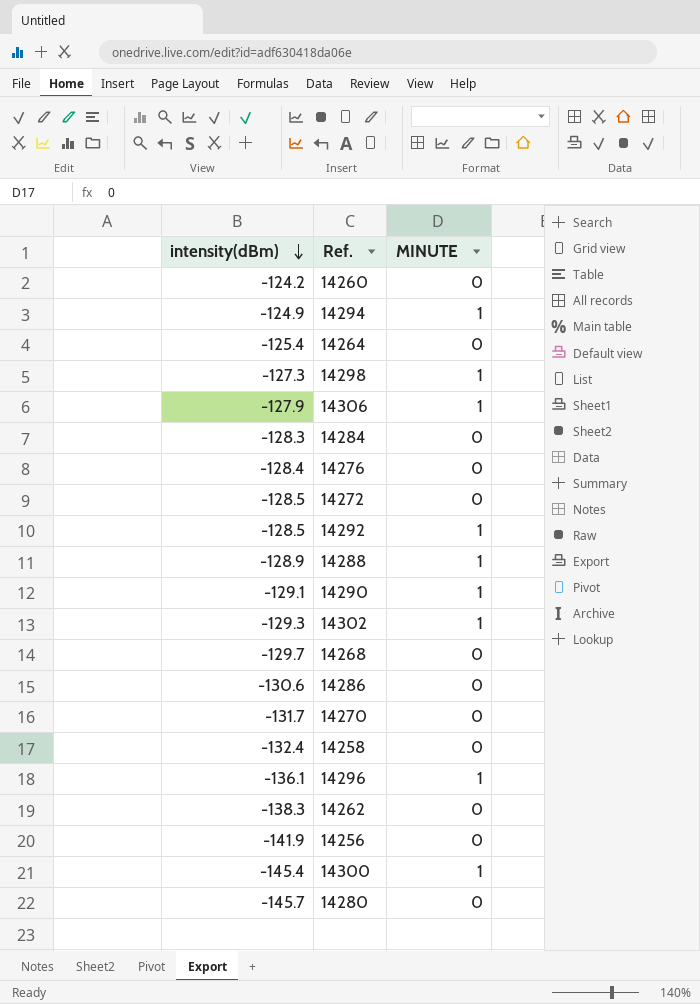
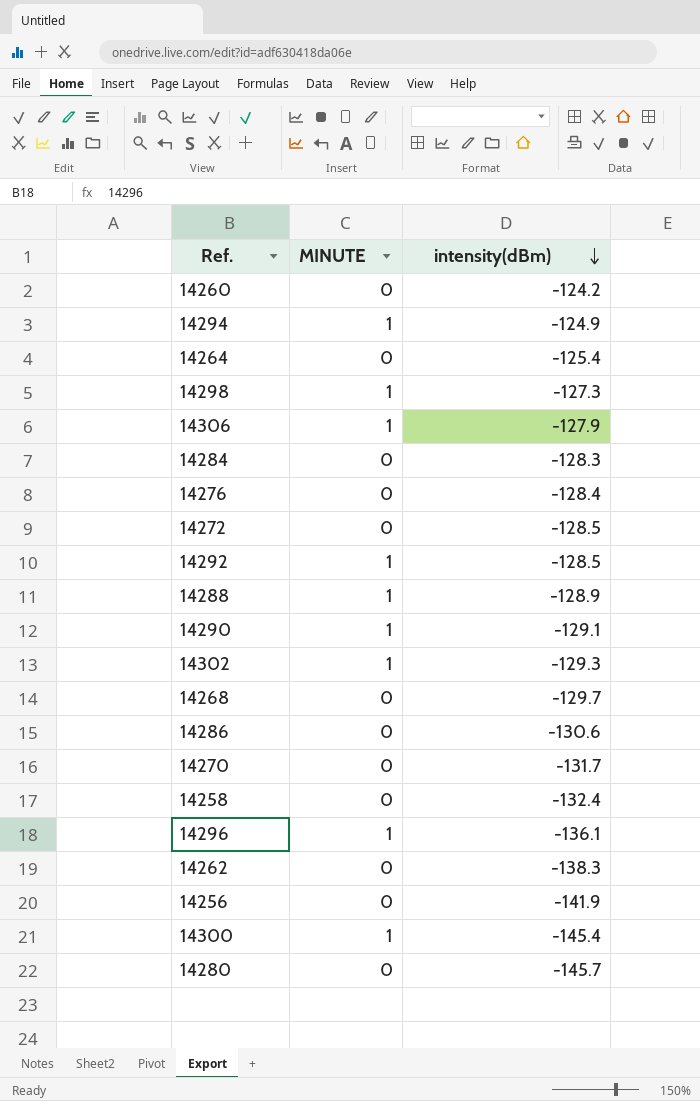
column intensity(dBm) | position: 1 -> 3

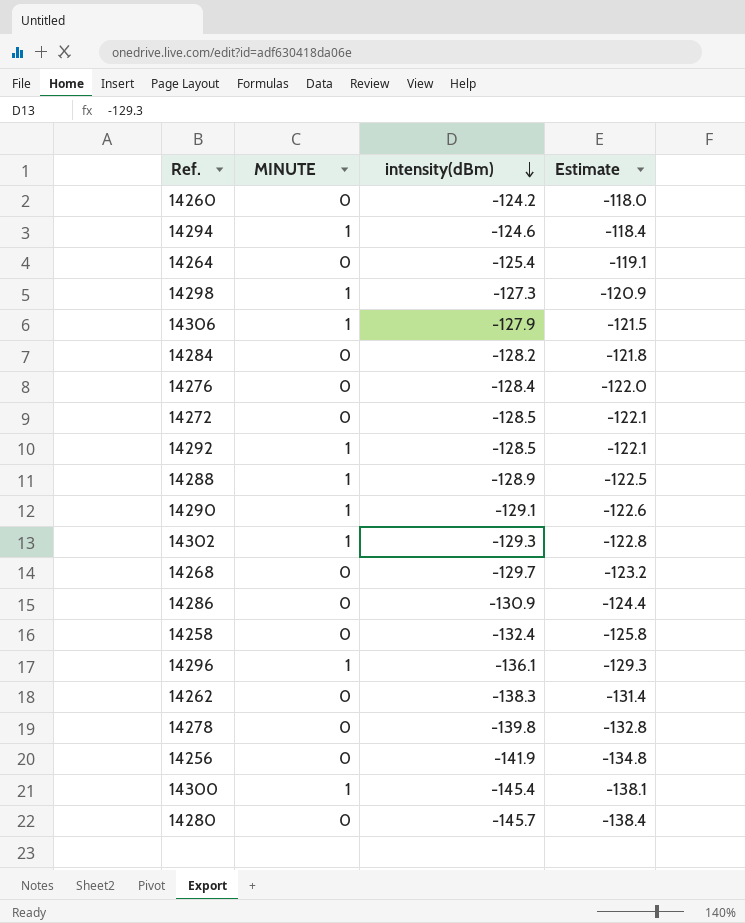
column Estimate | formula: none -> [intensity(dBm)] * 0.95
row 14270: 0 | -131.7 -> none
14294 | intensity(dBm): -124.9 -> -124.6
14284 | intensity(dBm): -128.3 -> -128.2
14286 | intensity(dBm): -130.6 -> -130.9
row 14278: none -> 0 | -139.8 | -132.8

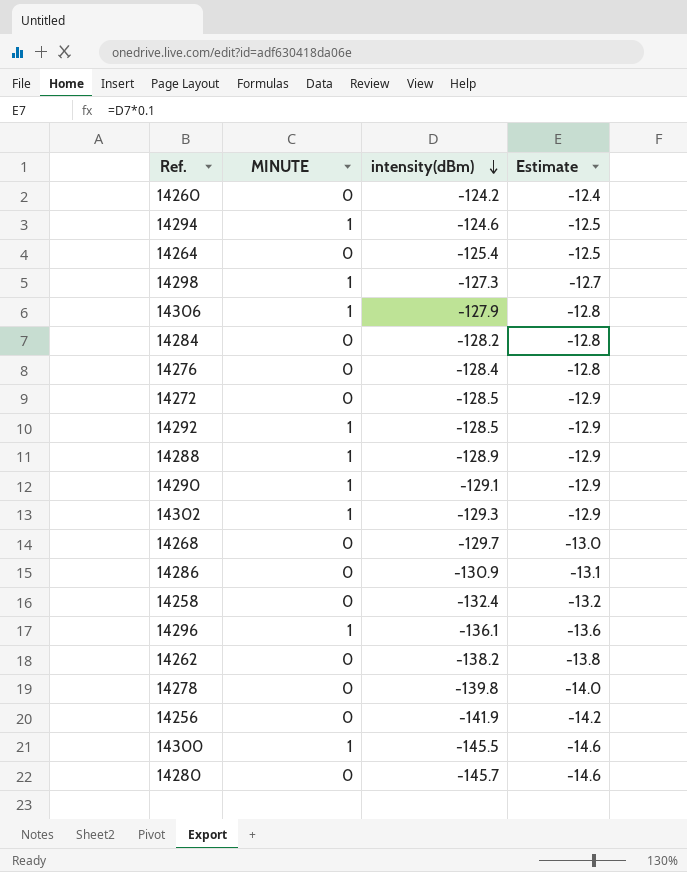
column Estimate | formula: [intensity(dBm)] * 0.95 -> [intensity(dBm)] * 0.1
14262 | intensity(dBm): -138.3 -> -138.2
14300 | intensity(dBm): -145.4 -> -145.5

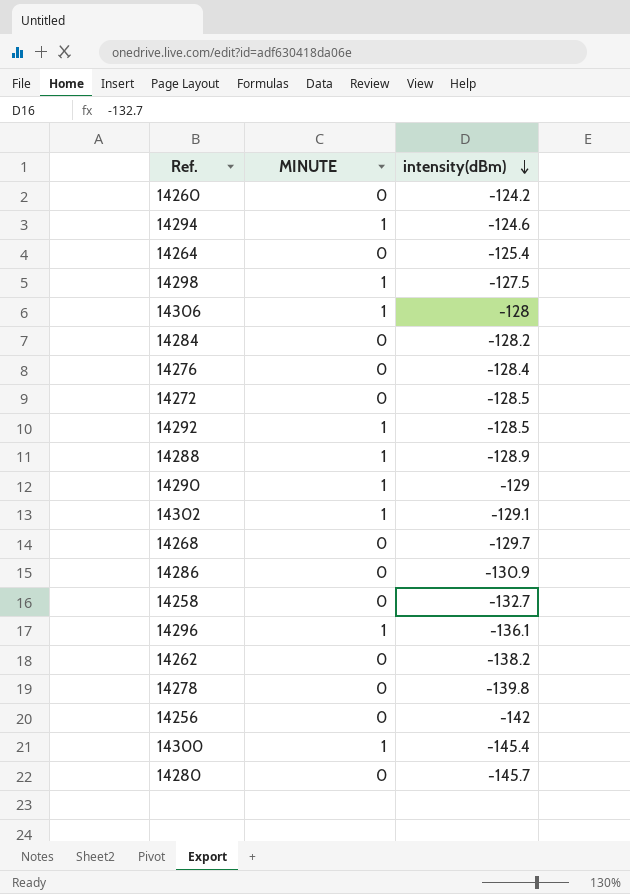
column Estimate | formula: [intensity(dBm)] * 0.1 -> none
14298 | intensity(dBm): -127.3 -> -127.5
14306 | intensity(dBm): -127.9 -> -128
14290 | intensity(dBm): -129.1 -> -129
14302 | intensity(dBm): -129.3 -> -129.1
14258 | intensity(dBm): -132.4 -> -132.7
14256 | intensity(dBm): -141.9 -> -142
14300 | intensity(dBm): -145.5 -> -145.4

